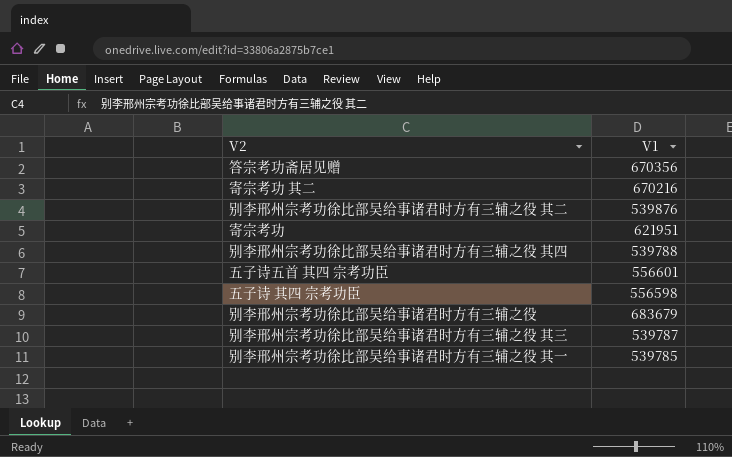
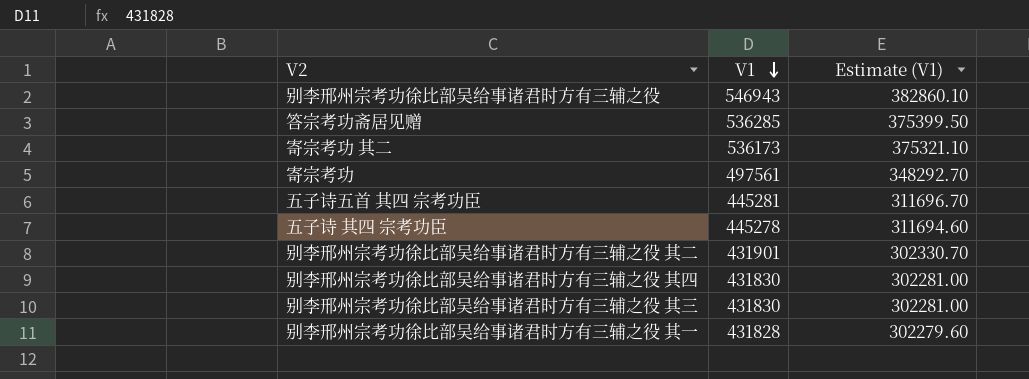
row order: none -> V1 descending
column Estimate (V1) | formula: none -> [V1] * 0.7
别李邢州宗考功徐比部吴给事诸君时方有三辅之役 | V1: 683679 -> 546943
答宗考功斋居见赠 | V1: 670356 -> 536285
寄宗考功 其二 | V1: 670216 -> 536173
寄宗考功 | V1: 621951 -> 497561
五子诗五首 其四 宗考功臣 | V1: 556601 -> 445281
五子诗 其四 宗考功臣 | V1: 556598 -> 445278
别李邢州宗考功徐比部吴给事诸君时方有三辅之役 其二 | V1: 539876 -> 431901
别李邢州宗考功徐比部吴给事诸君时方有三辅之役 其四 | V1: 539788 -> 431830
别李邢州宗考功徐比部吴给事诸君时方有三辅之役 其三 | V1: 539787 -> 431830
别李邢州宗考功徐比部吴给事诸君时方有三辅之役 其一 | V1: 539785 -> 431828

